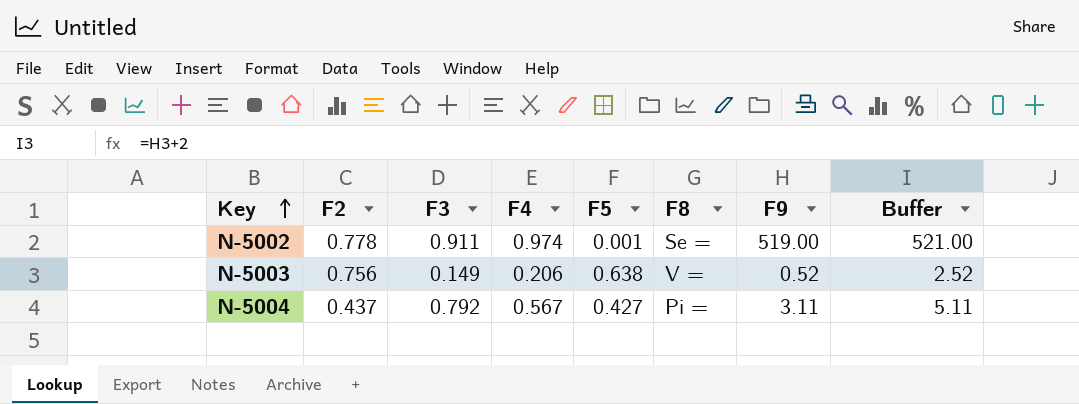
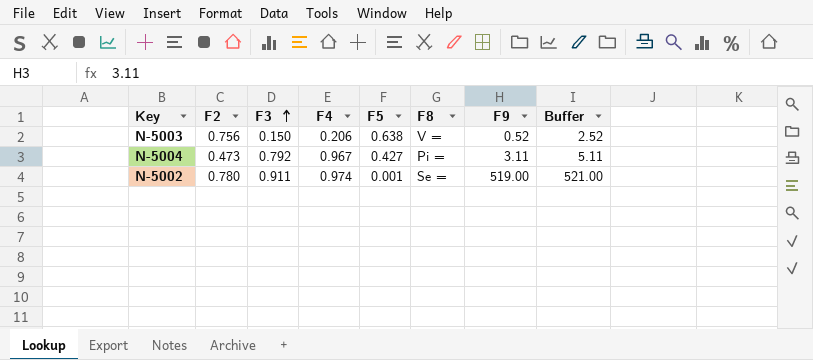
row order: Key ascending -> F3 ascending
N-5003 | F3: 0.149 -> 0.150
N-5004 | F2: 0.437 -> 0.473
N-5004 | F4: 0.567 -> 0.967
N-5002 | F2: 0.778 -> 0.780

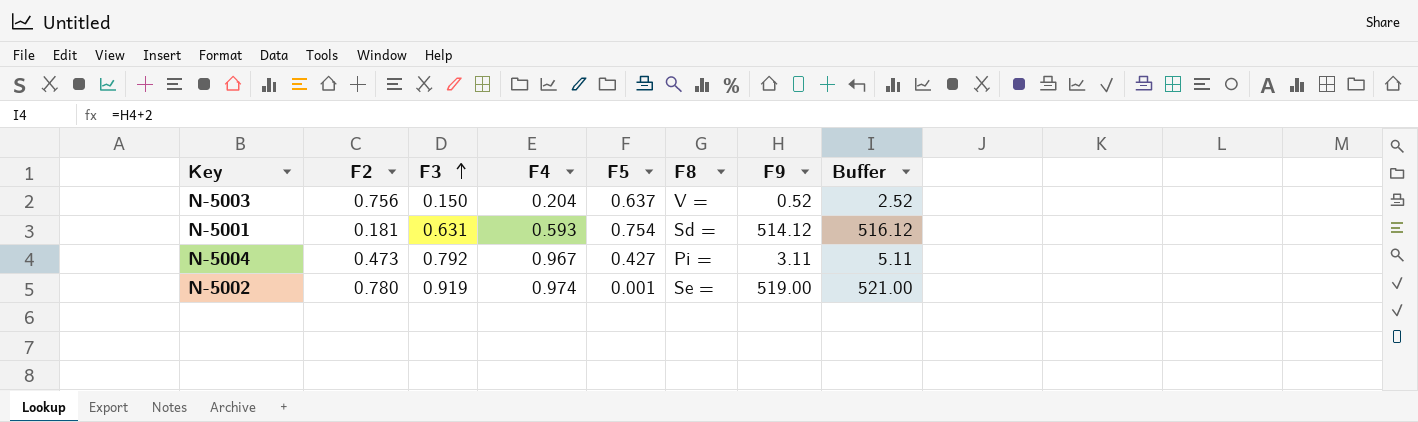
N-5003 | F4: 0.206 -> 0.204
N-5003 | F5: 0.638 -> 0.637
row N-5001: none -> 0.181 | 0.631 | 0.593 | 0.754 | Sd = | 514.12 | 516.12
N-5002 | F3: 0.911 -> 0.919

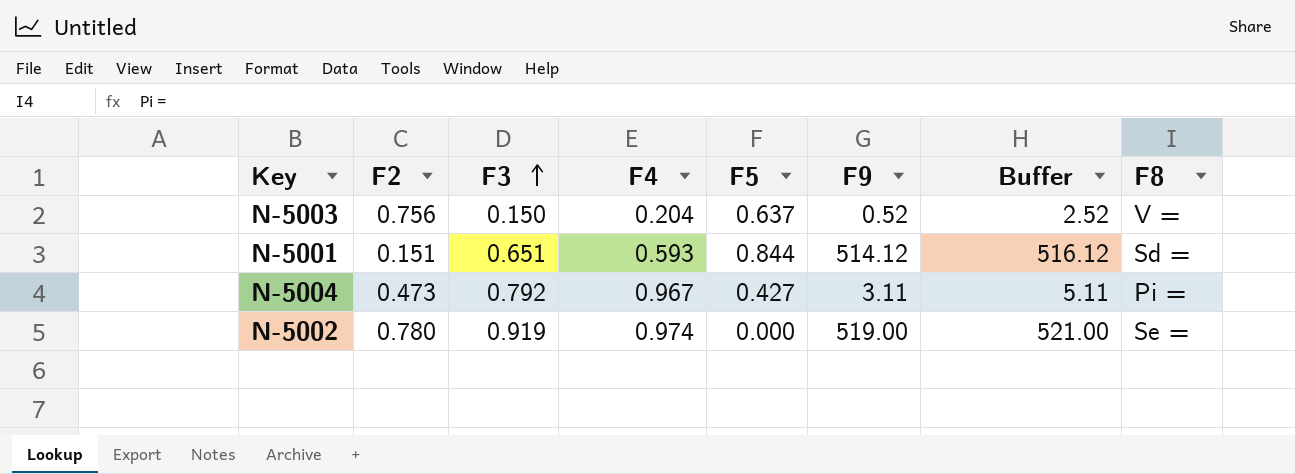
column F8 | position: 6 -> 8
N-5001 | F2: 0.181 -> 0.151
N-5001 | F3: 0.631 -> 0.651
N-5001 | F5: 0.754 -> 0.844
N-5002 | F5: 0.001 -> 0.000

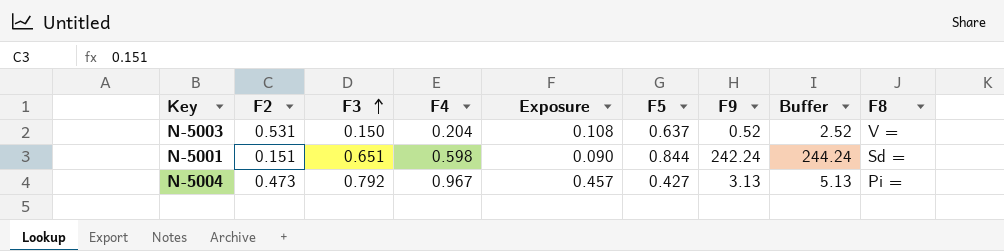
column Exposure | formula: none -> [F2] * [F4]
row N-5002: 0.780 | 0.919 | 0.974 | 0.000 | 519.00 | 521.00 | Se = -> none
N-5003 | F2: 0.756 -> 0.531
N-5001 | F4: 0.593 -> 0.598
N-5001 | F9: 514.12 -> 242.24
N-5001 | Buffer: 516.12 -> 244.24
N-5004 | F9: 3.11 -> 3.13
N-5004 | Buffer: 5.11 -> 5.13

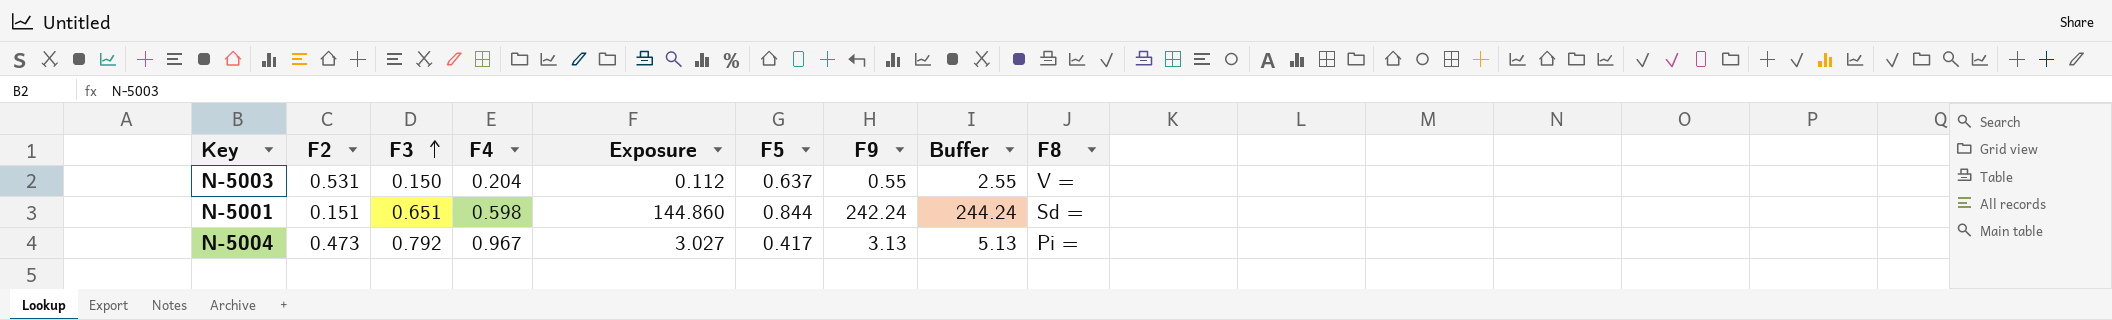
column Exposure | formula: [F2] * [F4] -> [F4] * [F9]
N-5003 | F9: 0.52 -> 0.55
N-5003 | Buffer: 2.52 -> 2.55
N-5004 | F5: 0.427 -> 0.417

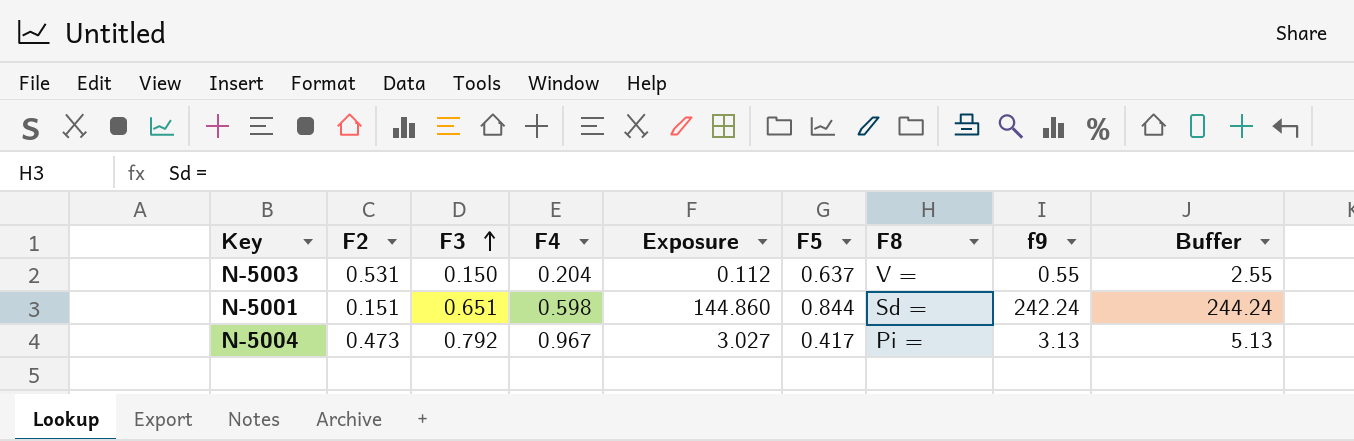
column F8 | position: 9 -> 7
column name: F9 -> f9

